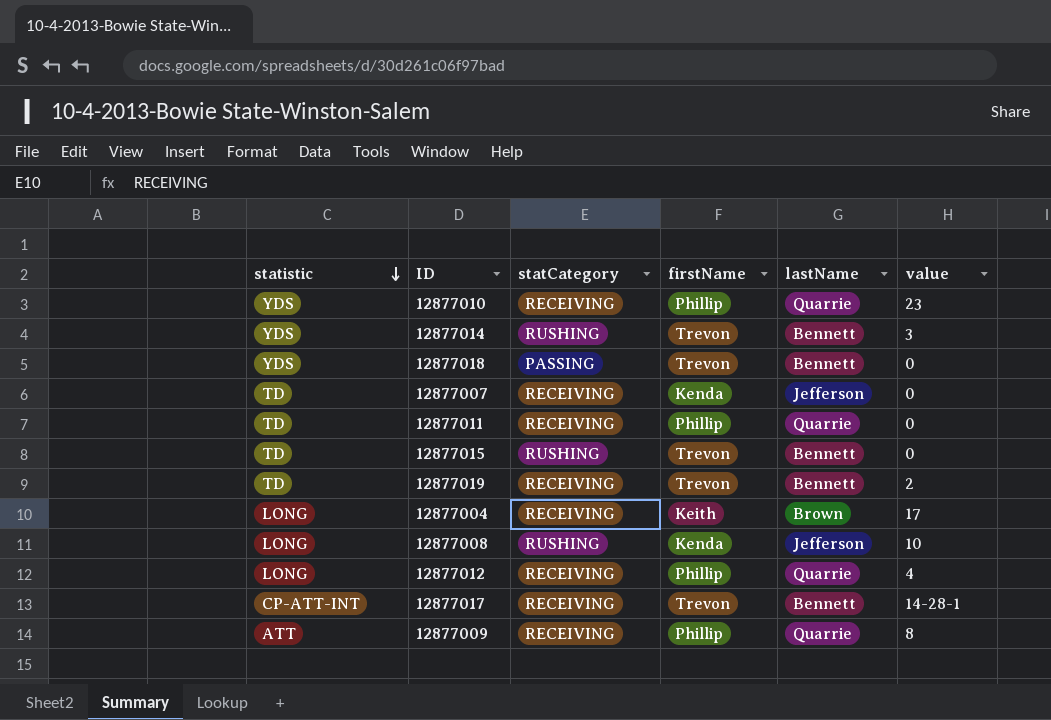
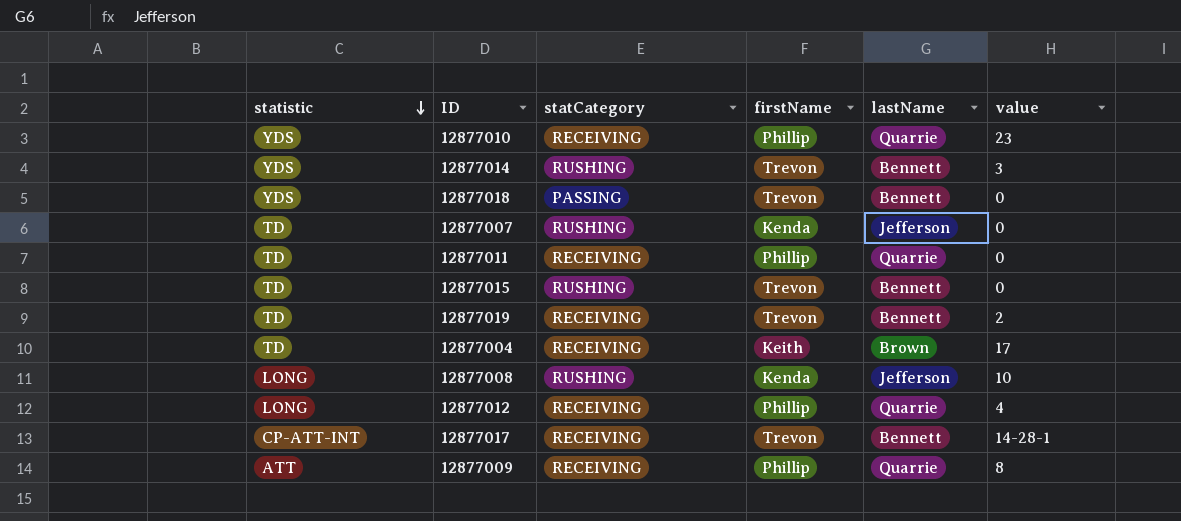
12877007 | statCategory: RECEIVING -> RUSHING
12877004 | statistic: LONG -> TD

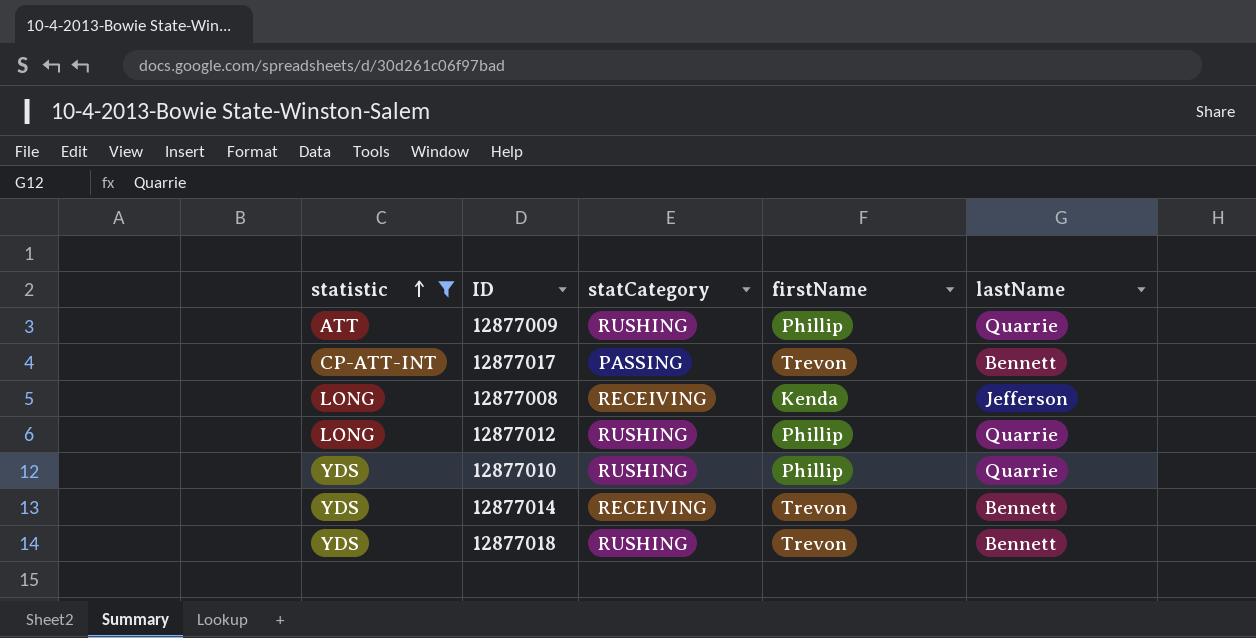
filter: none -> statistic != TD
row order: statistic descending -> statistic ascending
column value | position: 6 -> none
12877009 | statCategory: RECEIVING -> RUSHING
12877017 | statCategory: RECEIVING -> PASSING
12877008 | statCategory: RUSHING -> RECEIVING
12877012 | statCategory: RECEIVING -> RUSHING
12877010 | statCategory: RECEIVING -> RUSHING
12877014 | statCategory: RUSHING -> RECEIVING
12877018 | statCategory: PASSING -> RUSHING

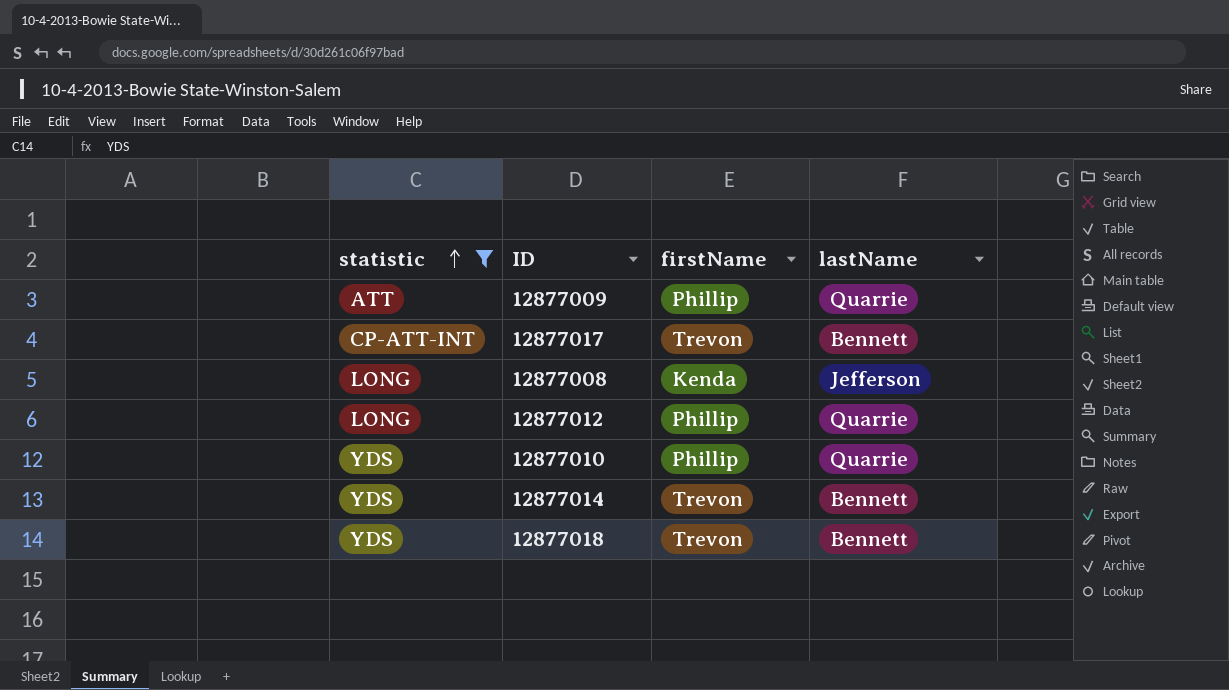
column statCategory | position: 3 -> none

